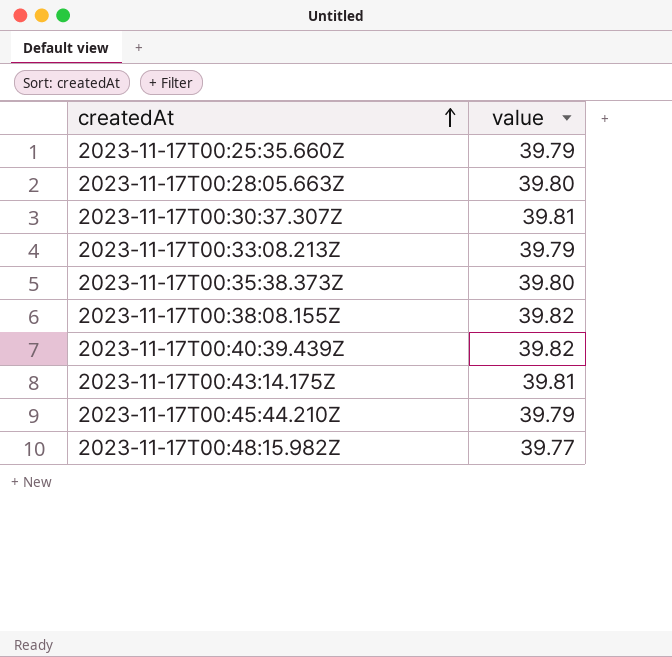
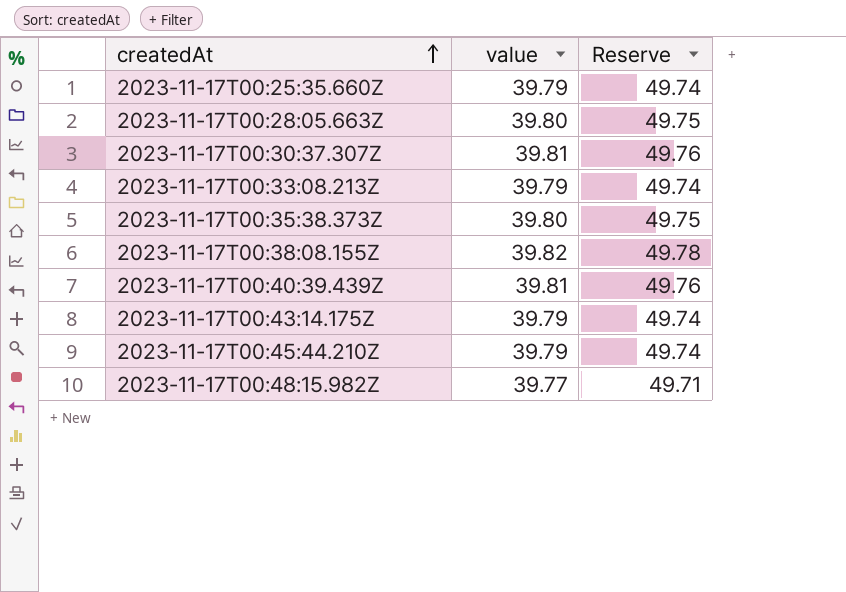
column Reserve | formula: none -> [value] * 1.25
2023-11-17T00:40:39.439Z | value: 39.82 -> 39.81
2023-11-17T00:43:14.175Z | value: 39.81 -> 39.79

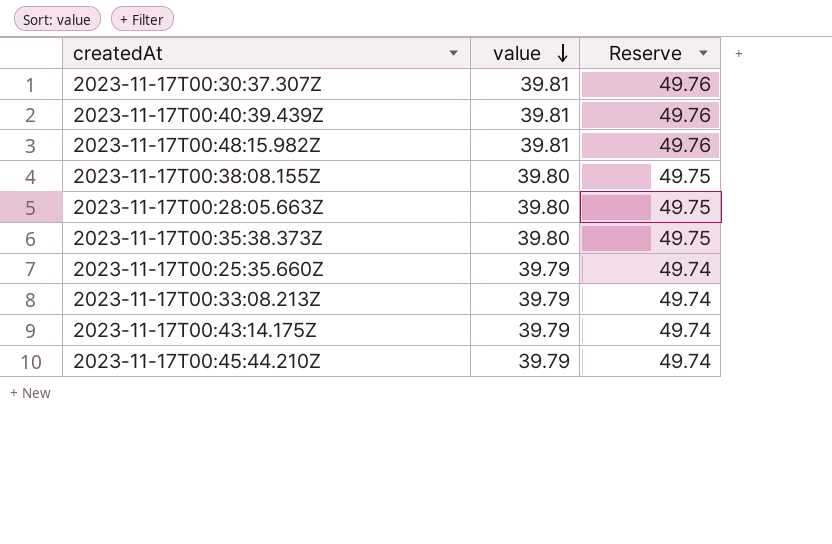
row order: createdAt ascending -> value descending
2023-11-17T00:48:15.982Z | value: 39.77 -> 39.81
2023-11-17T00:48:15.982Z | Reserve: 49.71 -> 49.76
2023-11-17T00:38:08.155Z | value: 39.82 -> 39.80
2023-11-17T00:38:08.155Z | Reserve: 49.78 -> 49.75

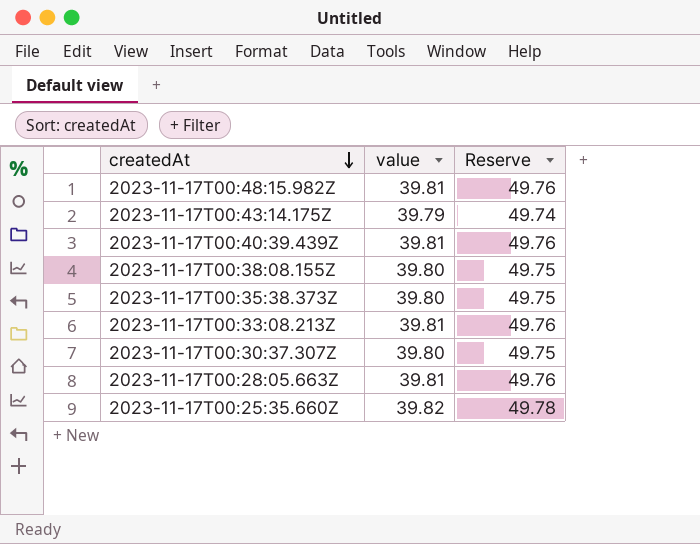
row order: value descending -> createdAt descending
row 2023-11-17T00:45:44.210Z: 39.79 | 49.74 -> none
2023-11-17T00:33:08.213Z | value: 39.79 -> 39.81
2023-11-17T00:33:08.213Z | Reserve: 49.74 -> 49.76
2023-11-17T00:30:37.307Z | value: 39.81 -> 39.80
2023-11-17T00:30:37.307Z | Reserve: 49.76 -> 49.75
2023-11-17T00:28:05.663Z | value: 39.80 -> 39.81
2023-11-17T00:28:05.663Z | Reserve: 49.75 -> 49.76
2023-11-17T00:25:35.660Z | value: 39.79 -> 39.82
2023-11-17T00:25:35.660Z | Reserve: 49.74 -> 49.78

